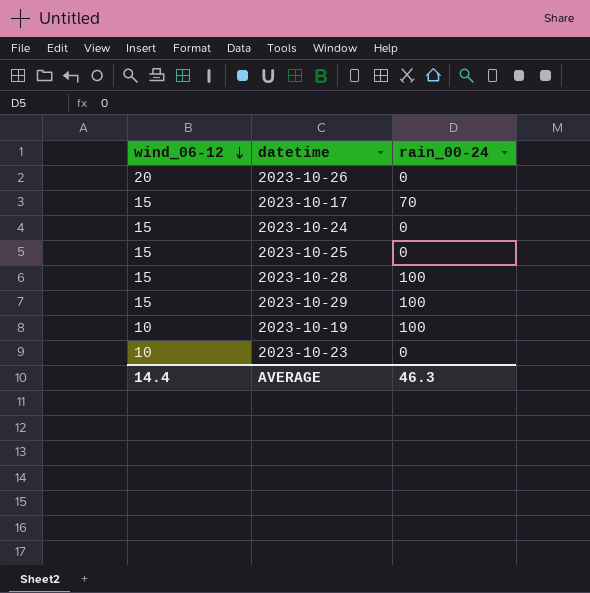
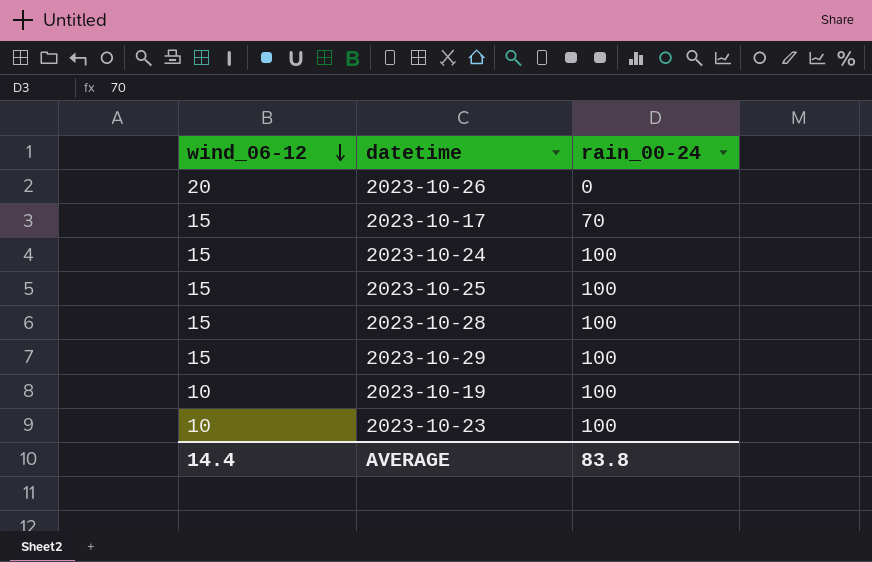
2023-10-24 | rain_00-24: 0 -> 100
2023-10-25 | rain_00-24: 0 -> 100
2023-10-23 | rain_00-24: 0 -> 100
AVERAGE | rain_00-24: 46.3 -> 83.8

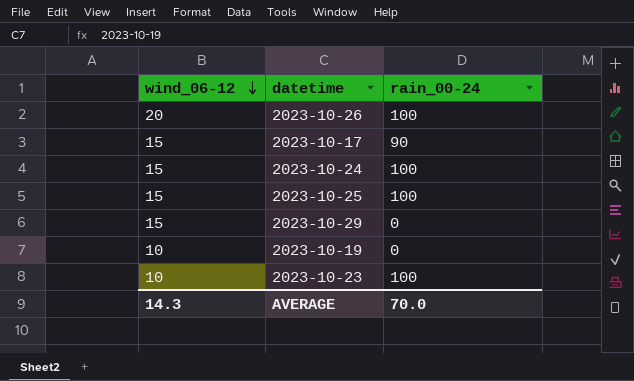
row 2023-10-28: 15 | 100 -> none
2023-10-26 | rain_00-24: 0 -> 100
2023-10-17 | rain_00-24: 70 -> 90
2023-10-29 | rain_00-24: 100 -> 0
2023-10-19 | rain_00-24: 100 -> 0
AVERAGE | wind_06-12: 14.4 -> 14.3
AVERAGE | rain_00-24: 83.8 -> 70.0

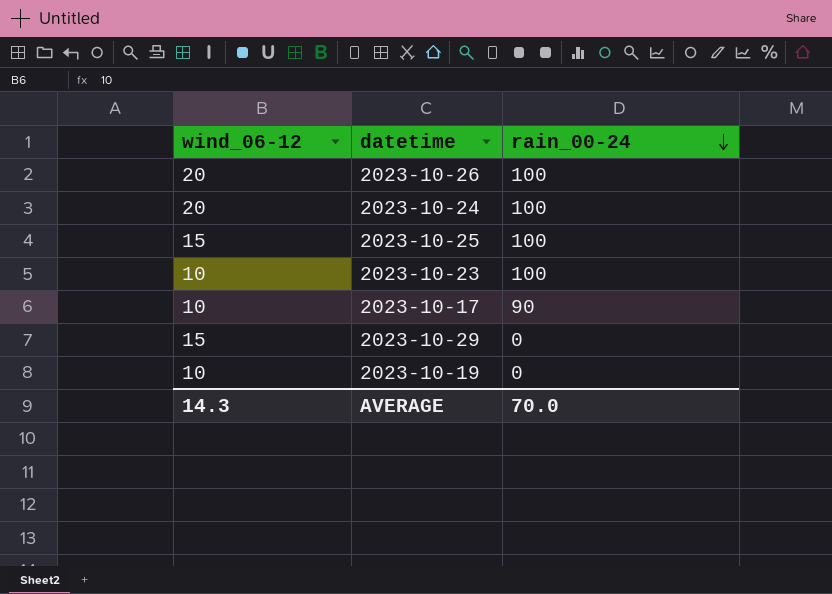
row order: wind_06-12 descending -> rain_00-24 descending
2023-10-24 | wind_06-12: 15 -> 20
2023-10-17 | wind_06-12: 15 -> 10

